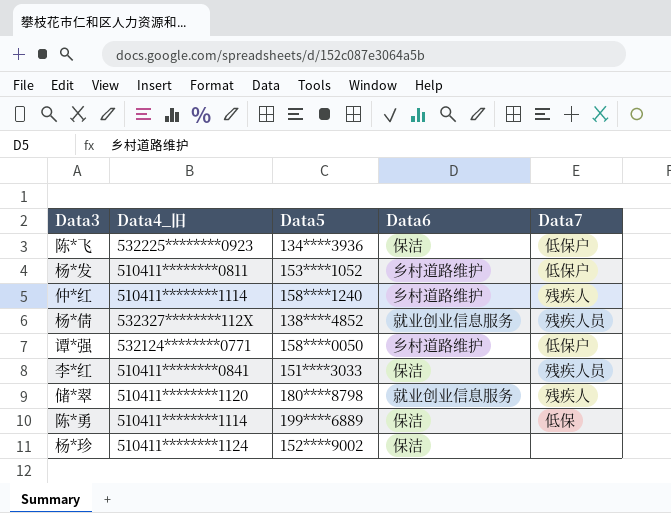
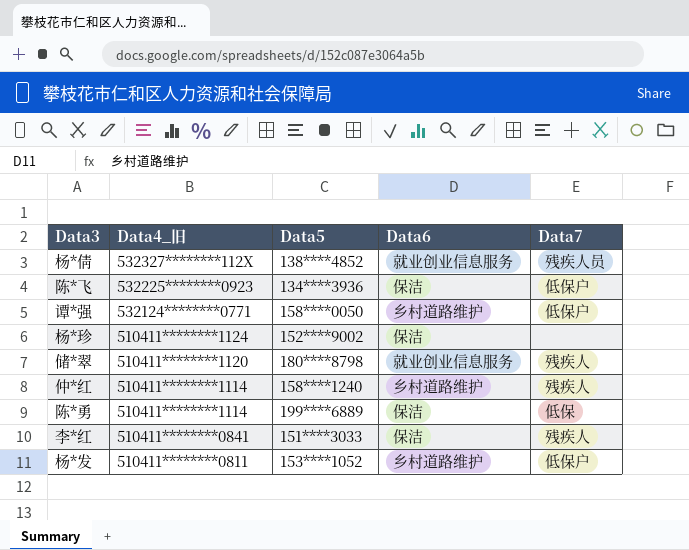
row order: none -> Data4_旧 descending
李*红 | Data7: 残疾人员 -> 残疾人

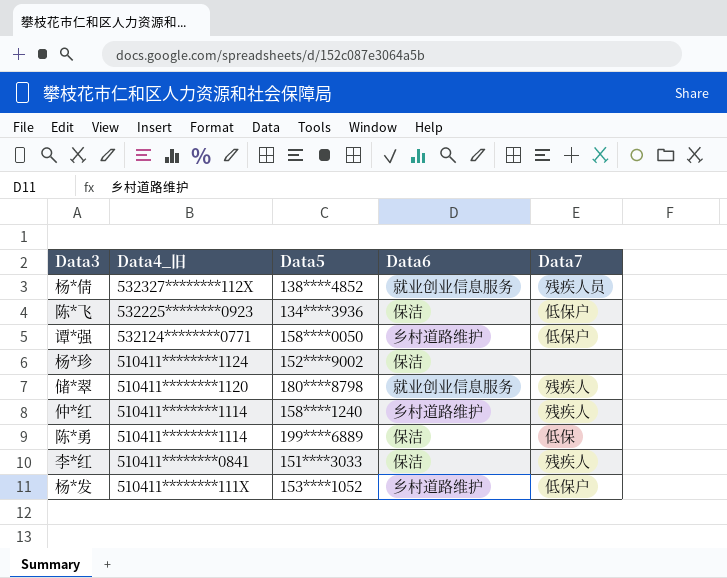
杨*发 | Data4_旧: 510411********0811 -> 510411********111X

